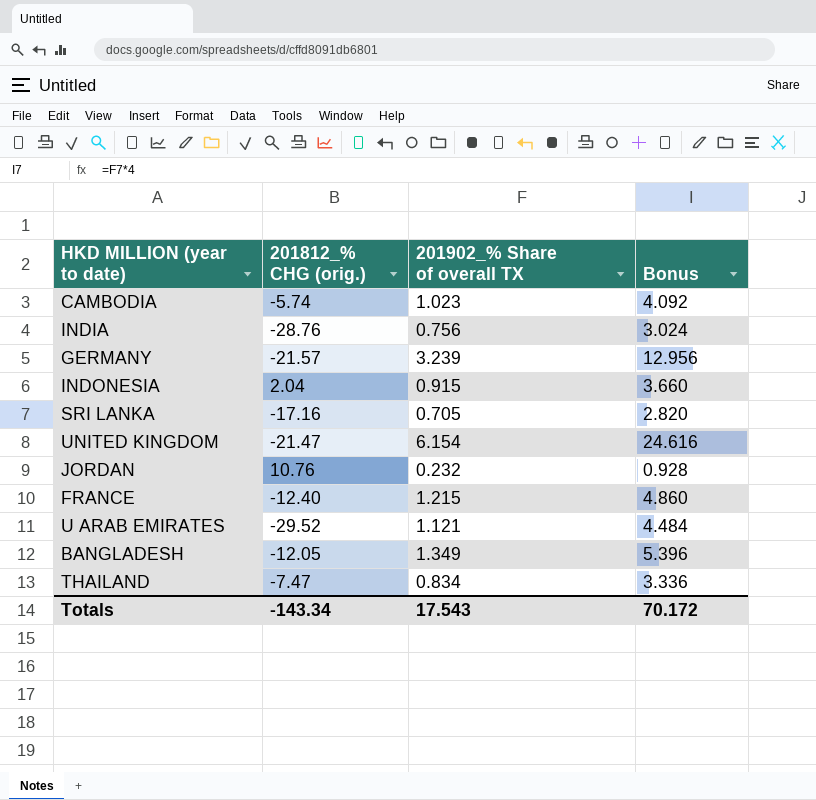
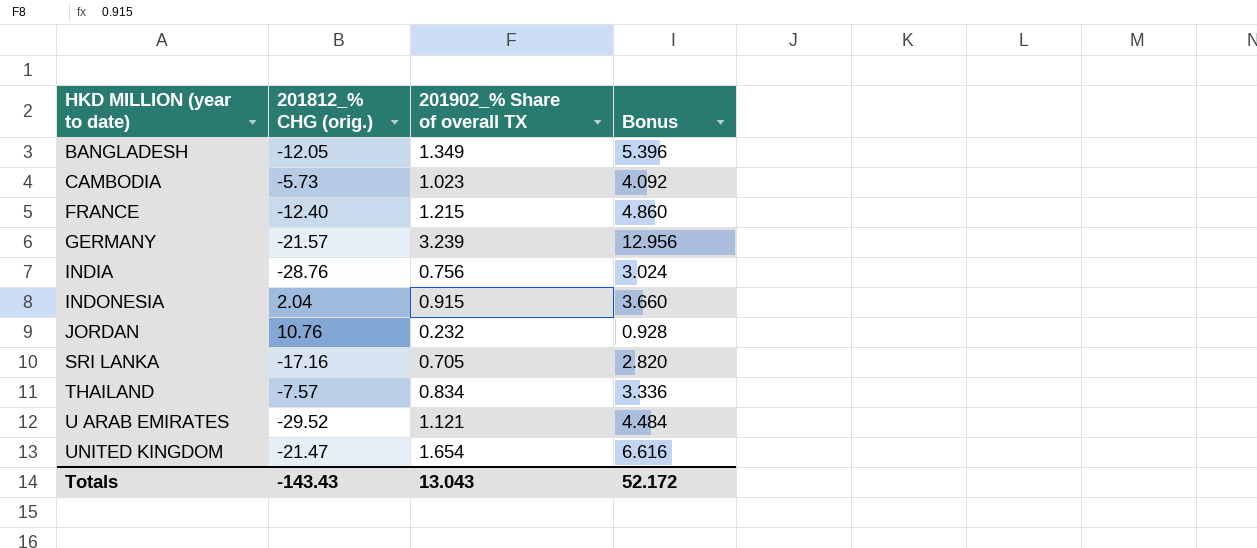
row order: none -> HKD MILLION (year to date) ascending
CAMBODIA | 201812_% CHG (orig.): -5.74 -> -5.73
THAILAND | 201812_% CHG (orig.): -7.47 -> -7.57
UNITED KINGDOM | 201902_% Share of overall TX: 6.154 -> 1.654
UNITED KINGDOM | Bonus: 24.616 -> 6.616
Totals | 201812_% CHG (orig.): -143.34 -> -143.43
Totals | 201902_% Share of overall TX: 17.543 -> 13.043
Totals | Bonus: 70.172 -> 52.172

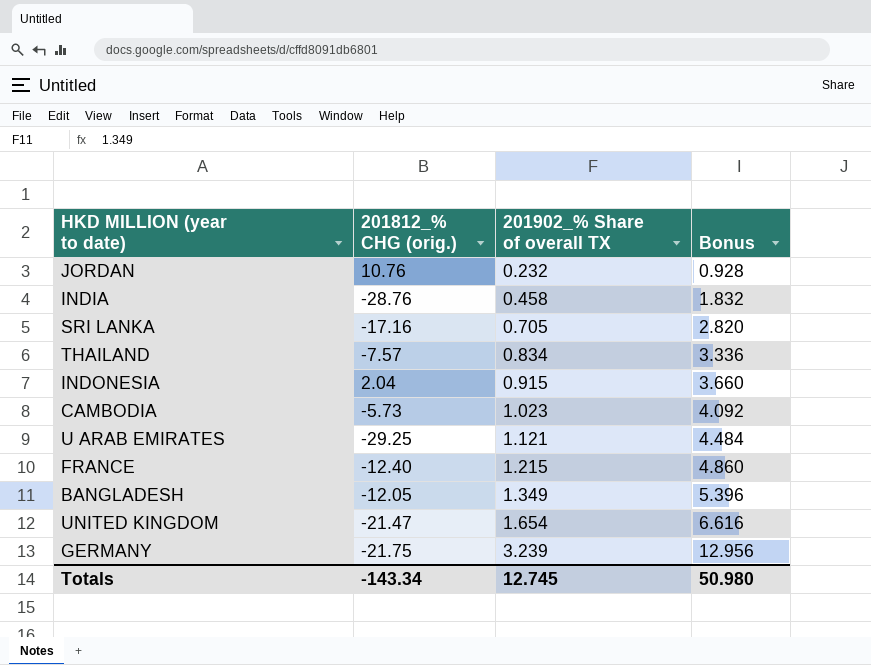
row order: HKD MILLION (year to date) ascending -> 201902_% Share of overall TX ascending
INDIA | 201902_% Share of overall TX: 0.756 -> 0.458
INDIA | Bonus: 3.024 -> 1.832
U ARAB EMIRATES | 201812_% CHG (orig.): -29.52 -> -29.25
GERMANY | 201812_% CHG (orig.): -21.57 -> -21.75
Totals | 201812_% CHG (orig.): -143.43 -> -143.34
Totals | 201902_% Share of overall TX: 13.043 -> 12.745
Totals | Bonus: 52.172 -> 50.980

